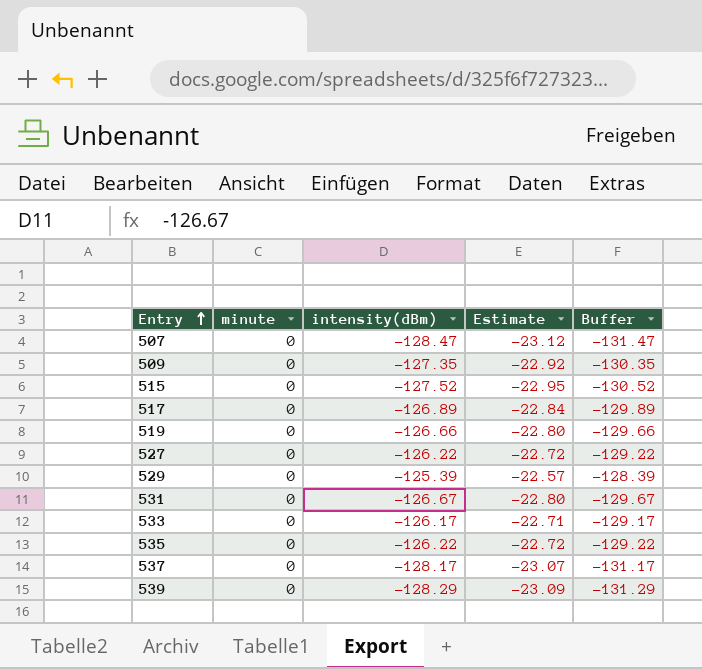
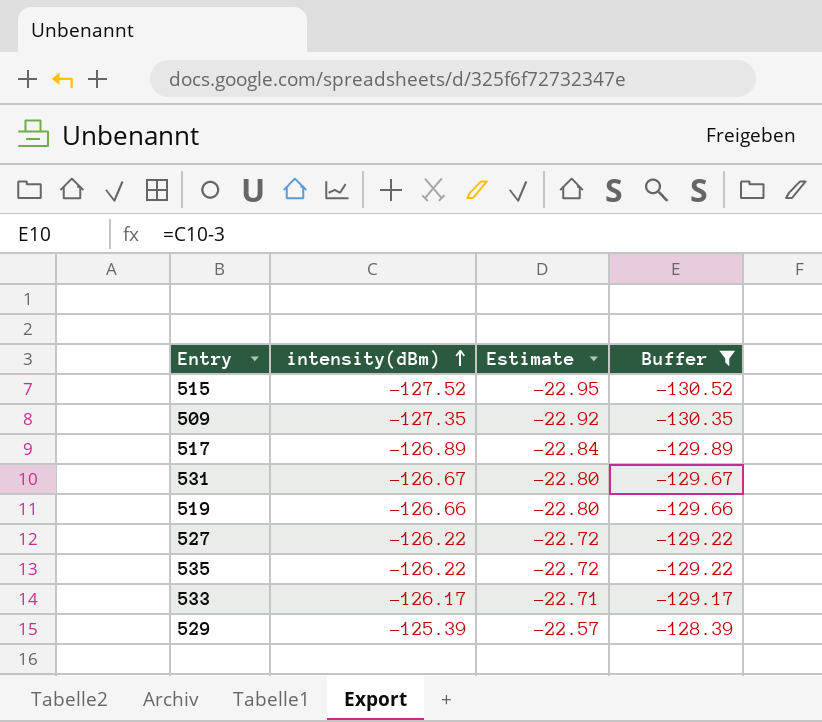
filter: none -> Buffer >= -130.52
row order: Entry ascending -> intensity(dBm) ascending
column minute | position: 2 -> none

